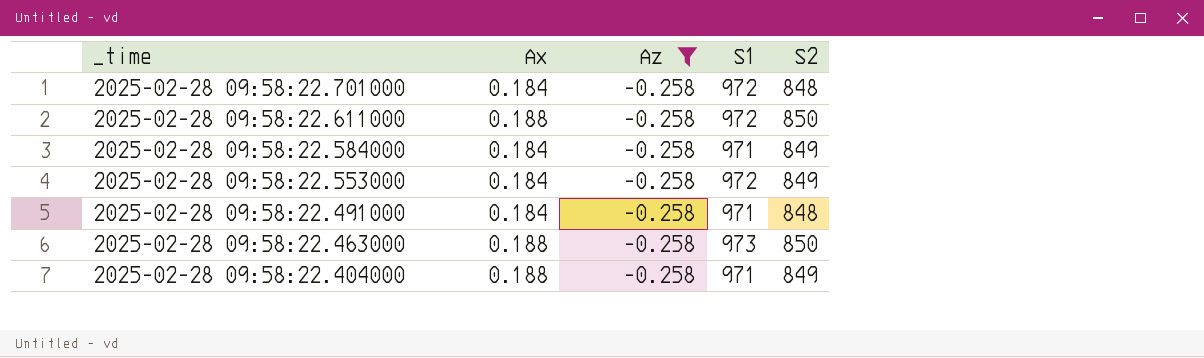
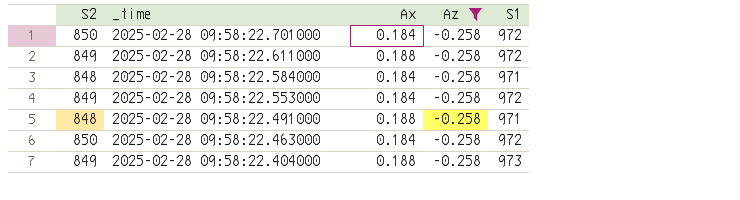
column S2 | position: 5 -> 1
2025-02-28 09:58:22.701000 | S2: 848 -> 850
2025-02-28 09:58:22.611000 | S2: 850 -> 849
2025-02-28 09:58:22.584000 | S2: 849 -> 848
2025-02-28 09:58:22.491000 | Ax: 0.184 -> 0.188
2025-02-28 09:58:22.463000 | Ax: 0.188 -> 0.184
2025-02-28 09:58:22.463000 | S1: 973 -> 972
2025-02-28 09:58:22.404000 | S1: 971 -> 973

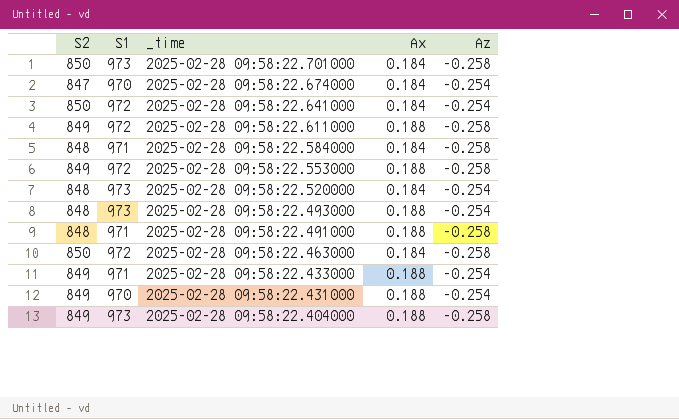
filter: Az = -0.258 -> none
column S1 | position: 5 -> 2
2025-02-28 09:58:22.701000 | S1: 972 -> 973
2025-02-28 09:58:22.553000 | Ax: 0.184 -> 0.188

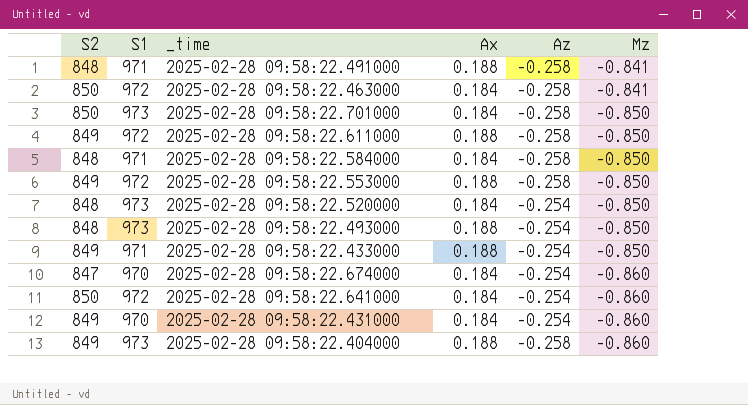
row order: _time descending -> Mz descending
column Mz | position: none -> 6
2025-02-28 09:58:22.431000 | Ax: 0.188 -> 0.184

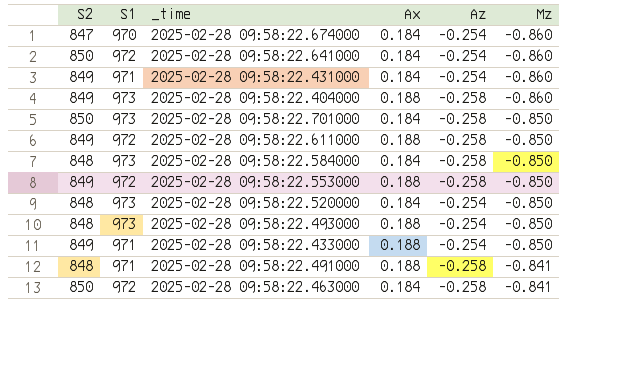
row order: Mz descending -> Mz ascending
2025-02-28 09:58:22.431000 | S1: 970 -> 971
2025-02-28 09:58:22.584000 | S1: 971 -> 973

